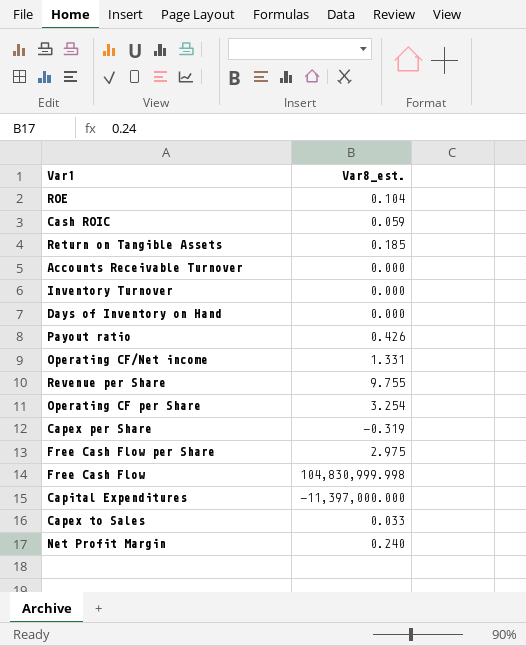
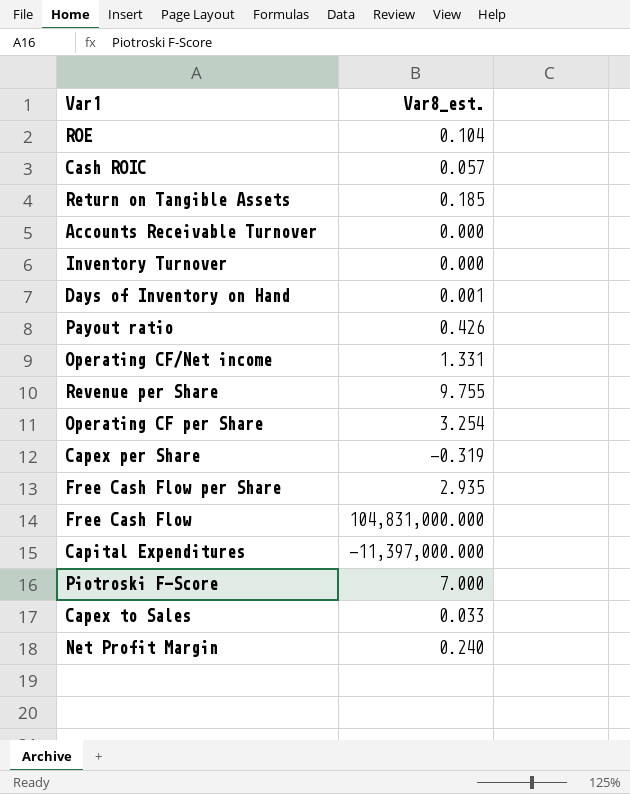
Cash ROIC | Var8_est.: 0.059 -> 0.057
Days of Inventory on Hand | Var8_est.: 0.000 -> 0.001
Free Cash Flow per Share | Var8_est.: 2.975 -> 2.935
Free Cash Flow | Var8_est.: 104,830,999.998 -> 104,831,000.000
row Piotroski F-Score: none -> 7.000

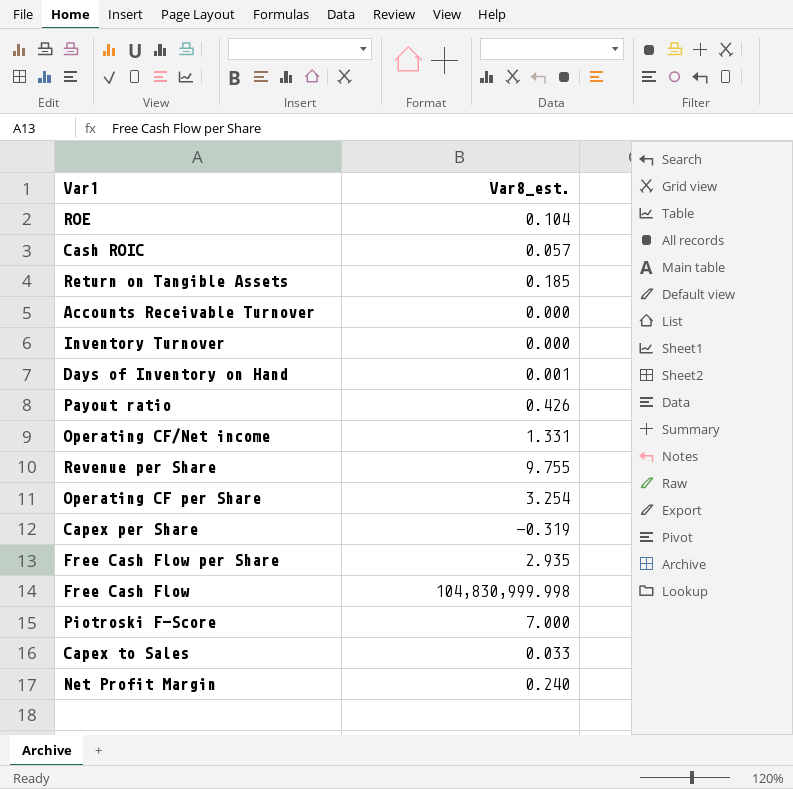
row Capital Expenditures: -11,397,000.000 -> none
Free Cash Flow | Var8_est.: 104,831,000.000 -> 104,830,999.998

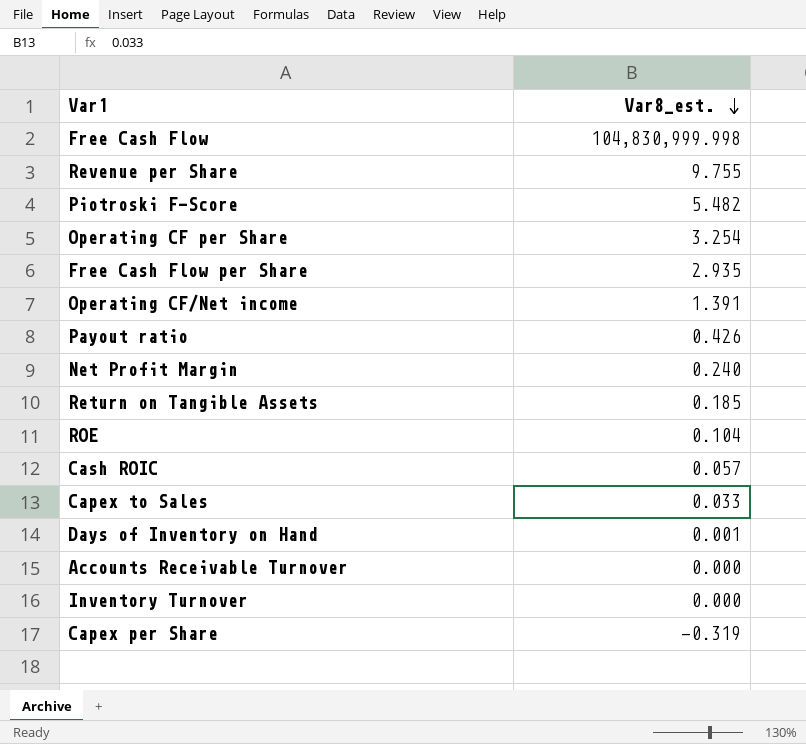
row order: none -> Var8_est. descending
Piotroski F-Score | Var8_est.: 7.000 -> 5.482
Operating CF/Net income | Var8_est.: 1.331 -> 1.391

